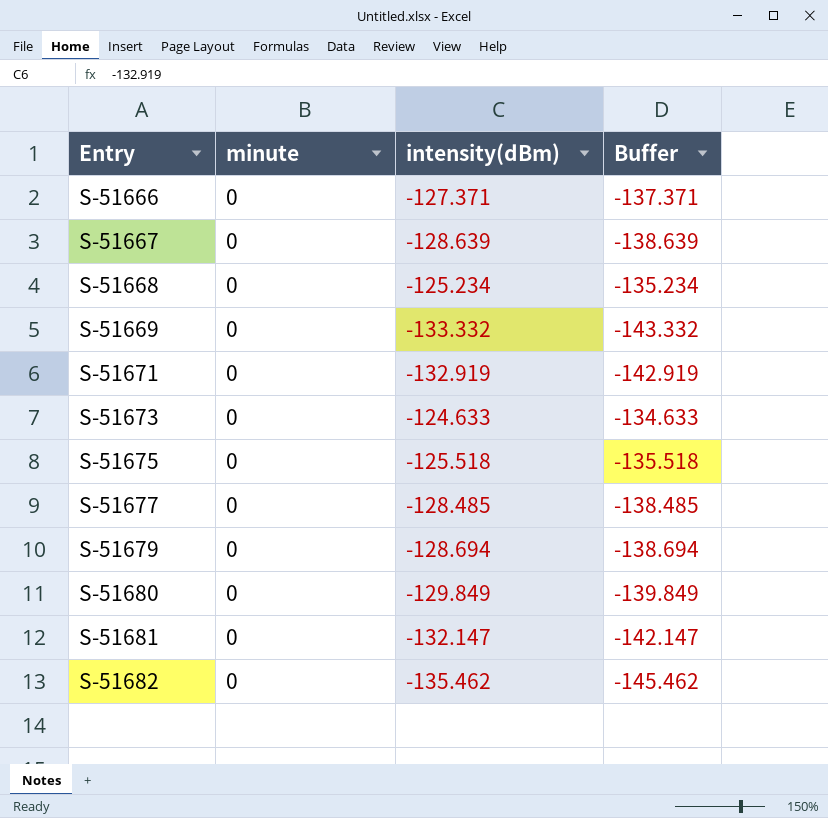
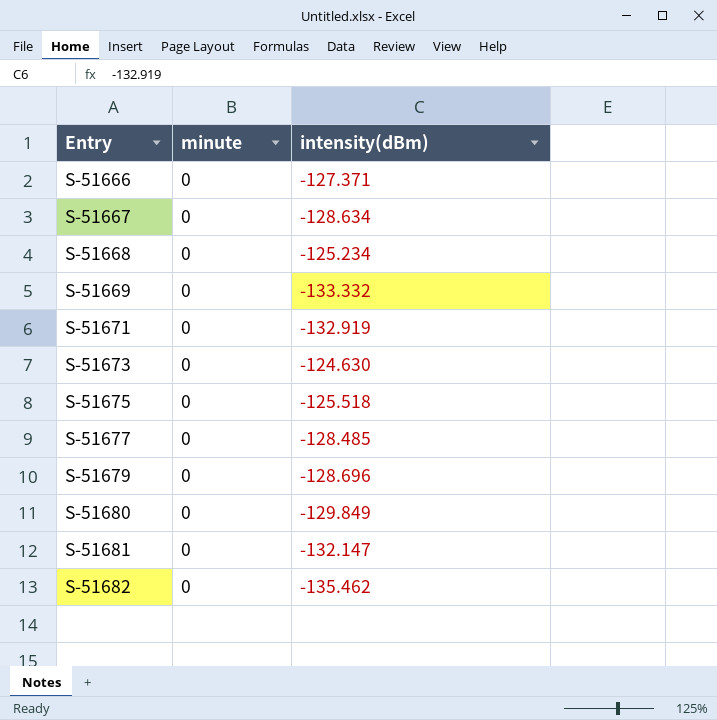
column Buffer | formula: [intensity(dBm)] - 10 -> none
S-51667 | intensity(dBm): -128.639 -> -128.634
S-51673 | intensity(dBm): -124.633 -> -124.630
S-51679 | intensity(dBm): -128.694 -> -128.696

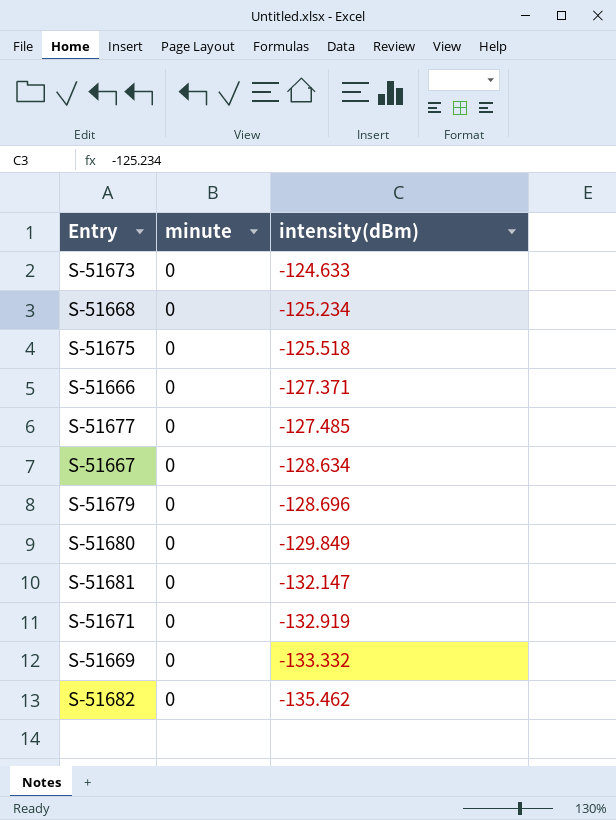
row order: Entry ascending -> intensity(dBm) descending
S-51673 | intensity(dBm): -124.630 -> -124.633
S-51677 | intensity(dBm): -128.485 -> -127.485

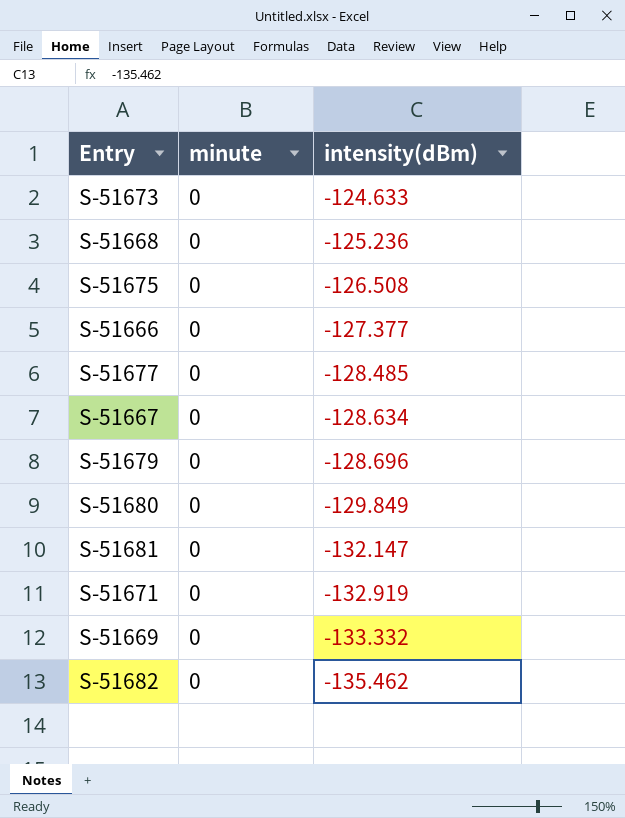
S-51668 | intensity(dBm): -125.234 -> -125.236
S-51675 | intensity(dBm): -125.518 -> -126.508
S-51666 | intensity(dBm): -127.371 -> -127.377
S-51677 | intensity(dBm): -127.485 -> -128.485

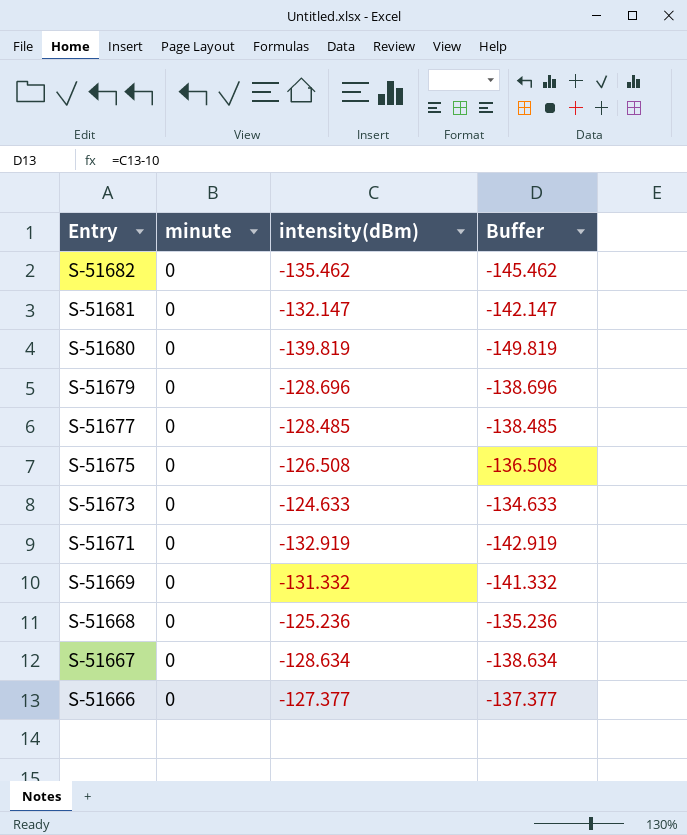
row order: intensity(dBm) descending -> Entry descending
column Buffer | formula: none -> [intensity(dBm)] - 10
S-51680 | intensity(dBm): -129.849 -> -139.819
S-51669 | intensity(dBm): -133.332 -> -131.332

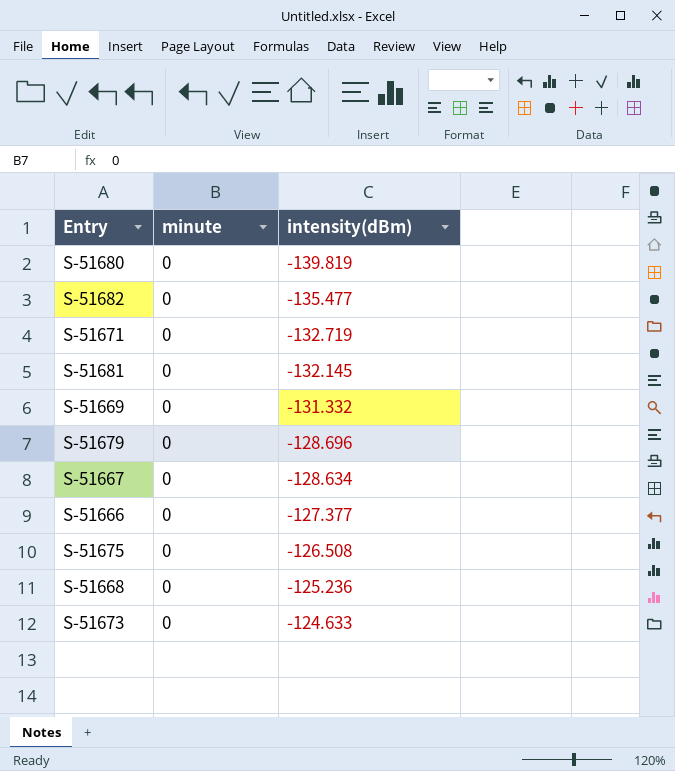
row order: Entry descending -> intensity(dBm) ascending
column Buffer | formula: [intensity(dBm)] - 10 -> none
row S-51677: 0 | -128.485 | -138.485 -> none
S-51682 | intensity(dBm): -135.462 -> -135.477
S-51671 | intensity(dBm): -132.919 -> -132.719
S-51681 | intensity(dBm): -132.147 -> -132.145

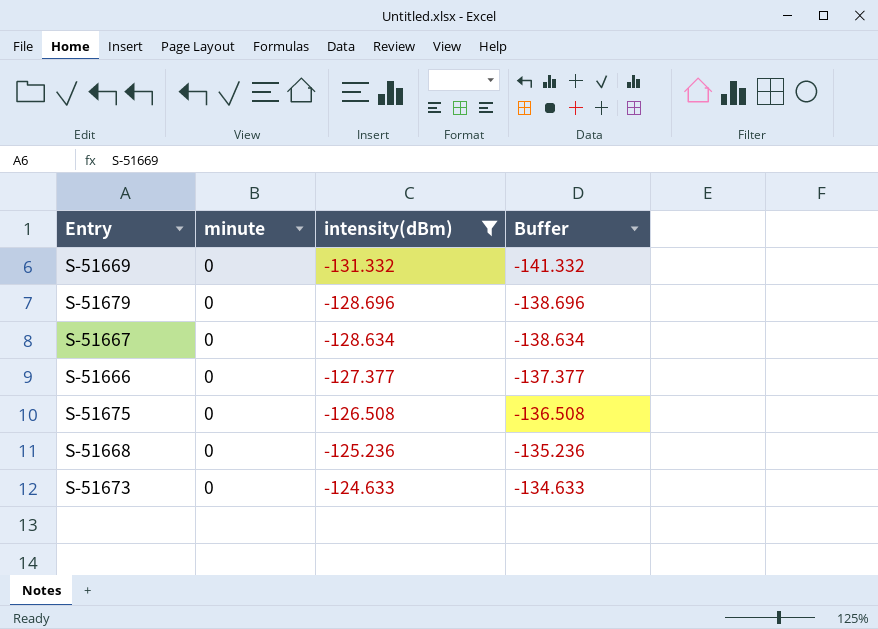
filter: none -> intensity(dBm) >= -131.332
column Buffer | formula: none -> [intensity(dBm)] - 10

